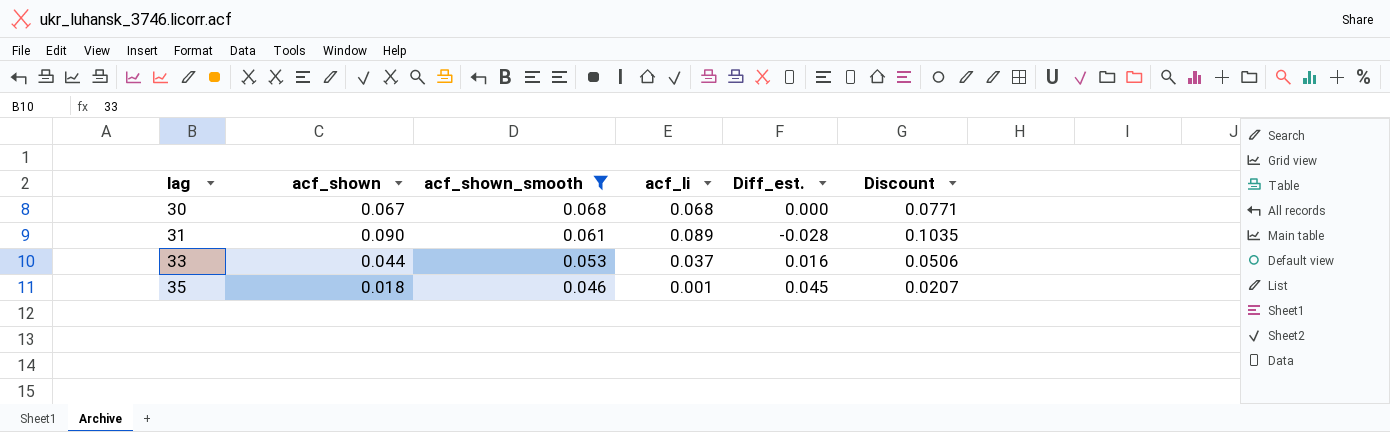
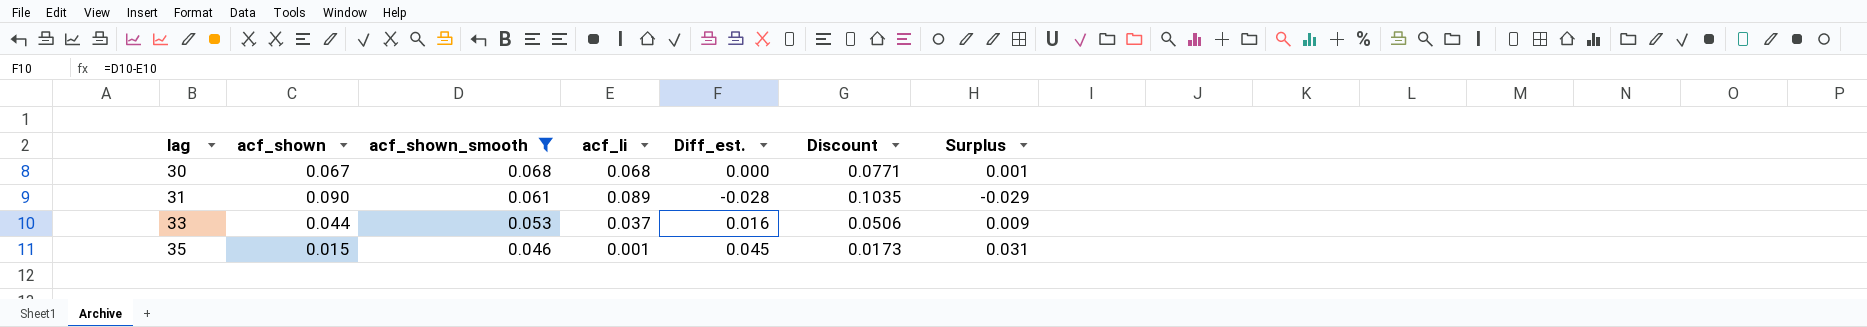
column Surplus | formula: none -> [acf_shown_smooth] - [acf_shown]
35 | acf_shown: 0.018 -> 0.015
35 | Discount: 0.0207 -> 0.0173

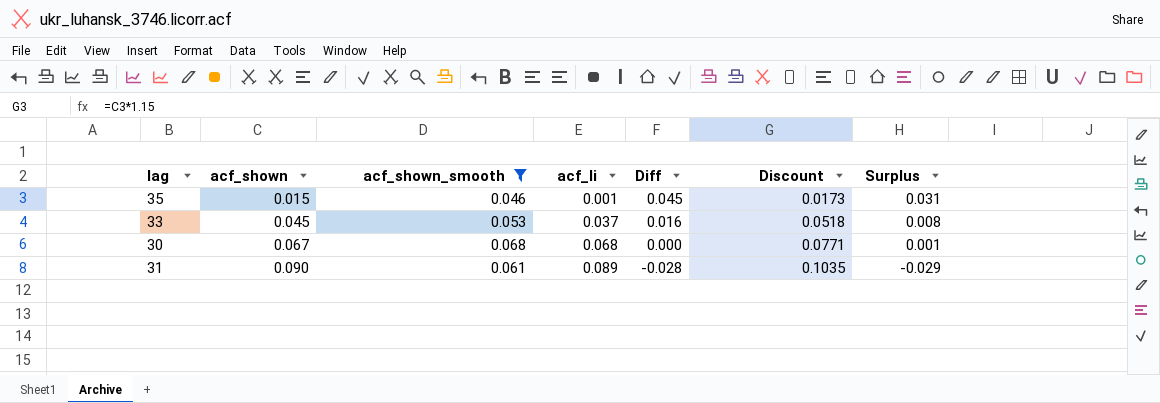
row order: lag ascending -> acf_shown ascending
column name: Diff_est. -> Diff
33 | acf_shown: 0.044 -> 0.045
33 | Discount: 0.0506 -> 0.0518
33 | Surplus: 0.009 -> 0.008

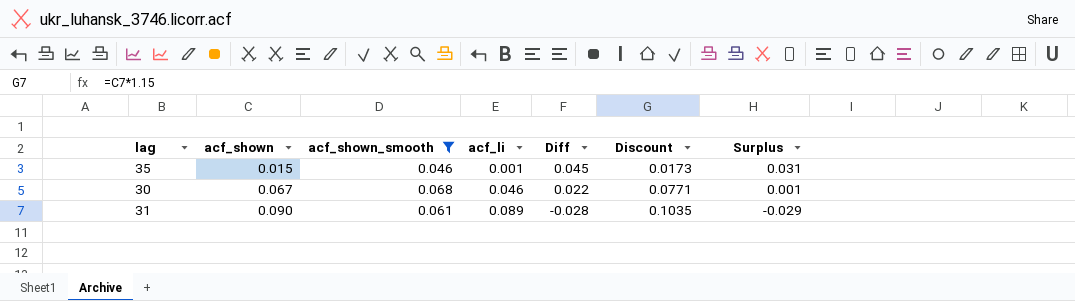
row 33: 0.045 | 0.053 | 0.037 | 0.016 | 0.0518 | 0.008 -> none
30 | acf_li: 0.068 -> 0.046
30 | Diff: 0.000 -> 0.022

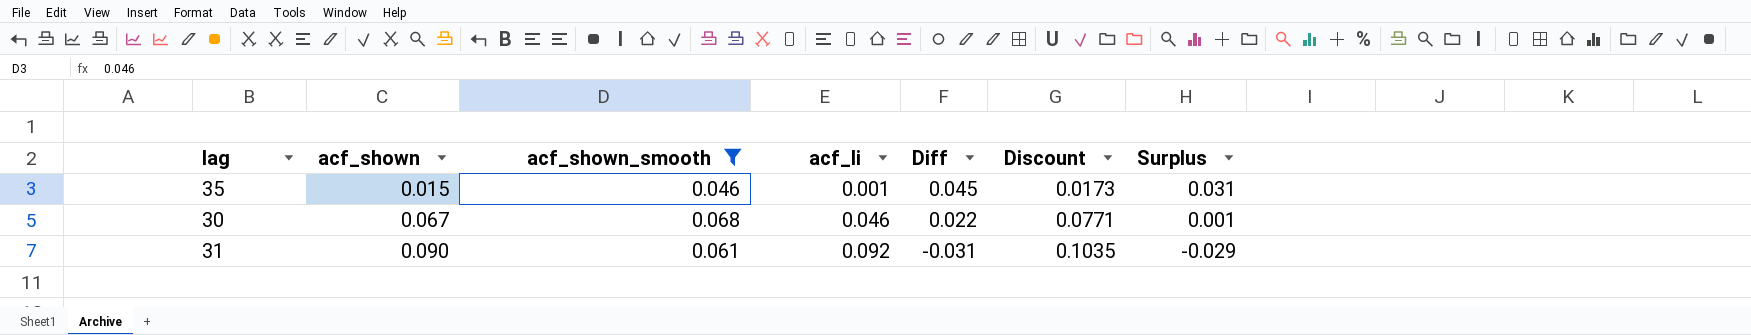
31 | acf_li: 0.089 -> 0.092
31 | Diff: -0.028 -> -0.031

